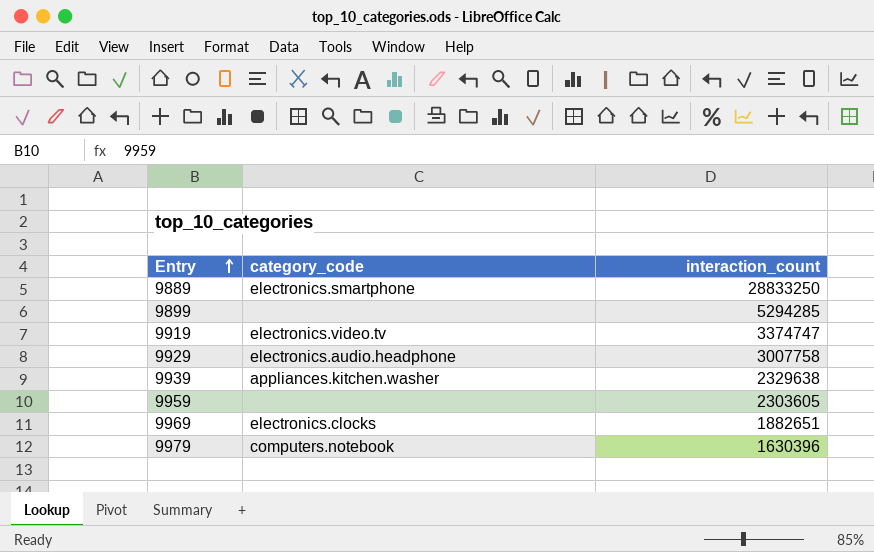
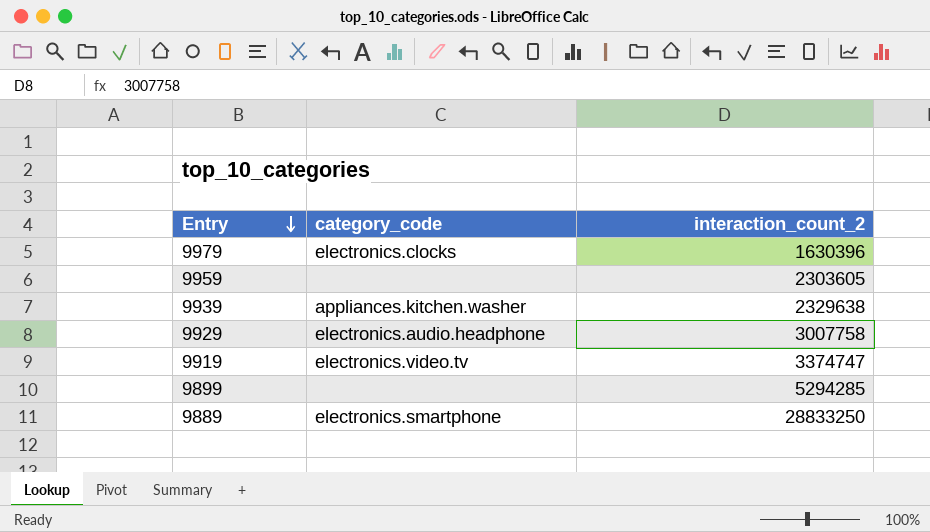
row order: Entry ascending -> Entry descending
column name: interaction_count -> interaction_count_2
row 9969: electronics.clocks | 1882651 -> none
9979 | category_code: computers.notebook -> electronics.clocks

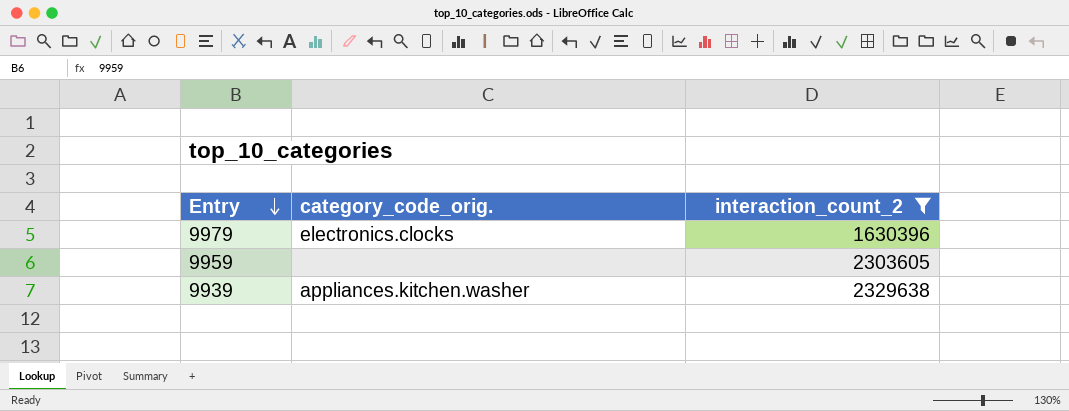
filter: none -> interaction_count_2 <= 2329638
column name: category_code -> category_code_orig.

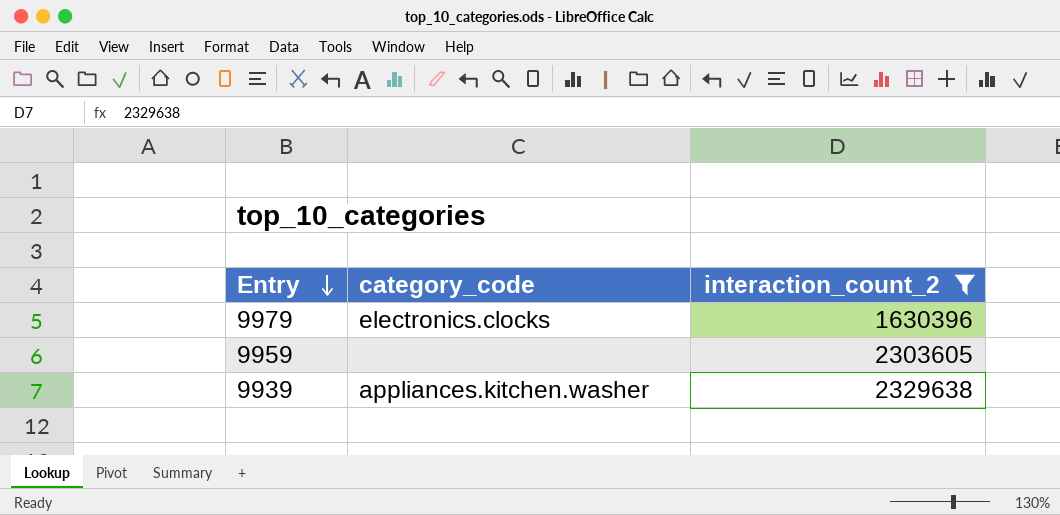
column name: category_code_orig. -> category_code

